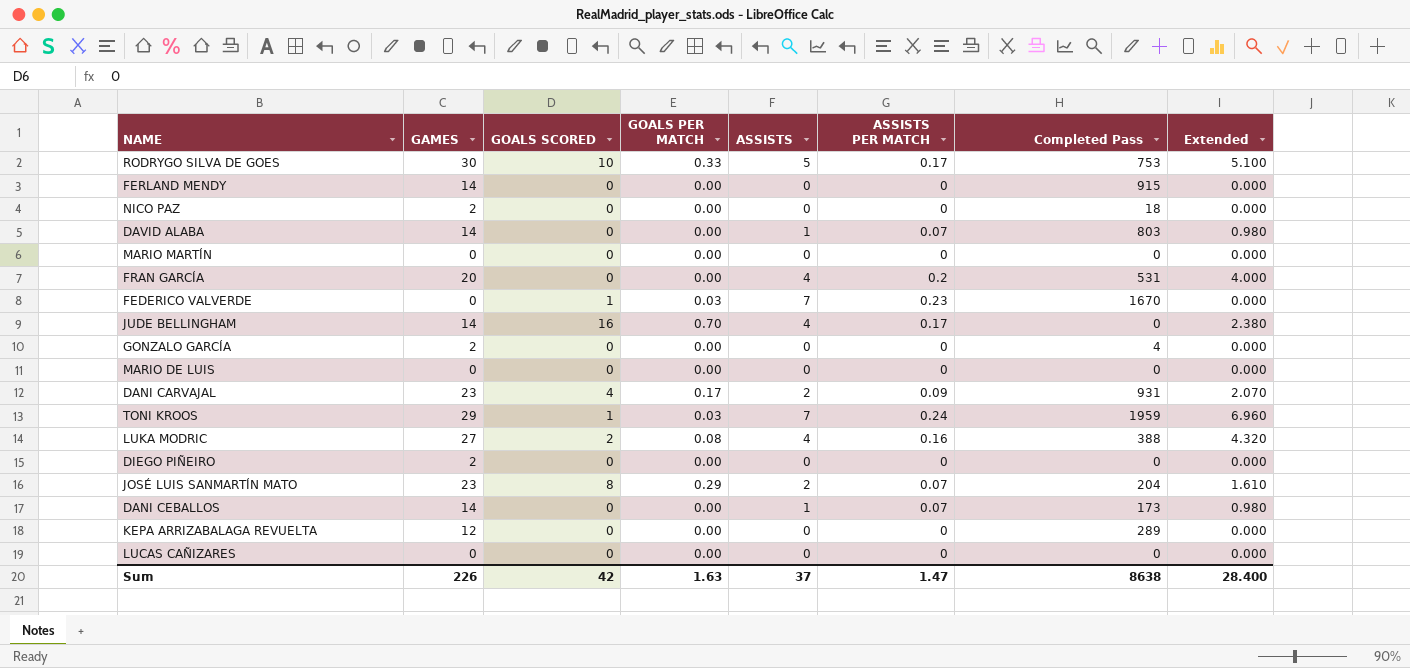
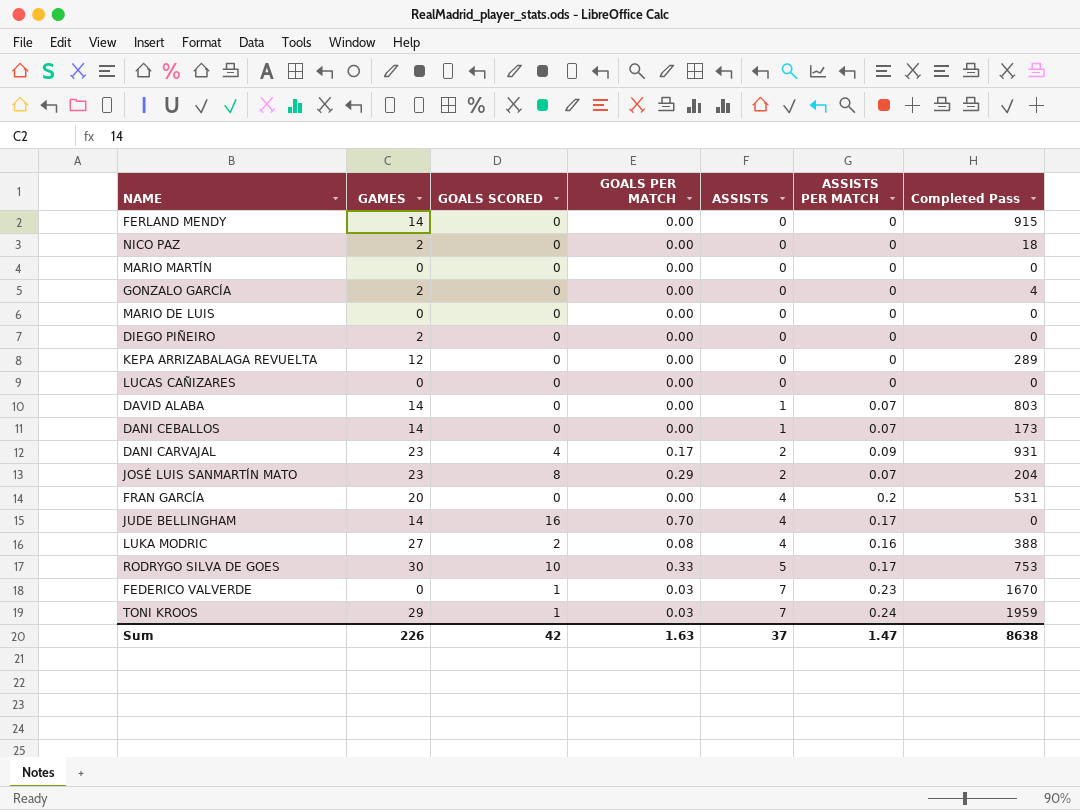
row order: none -> ASSISTS ascending
column Extended | formula: [GAMES] * [ASSISTS PER MATCH] -> none

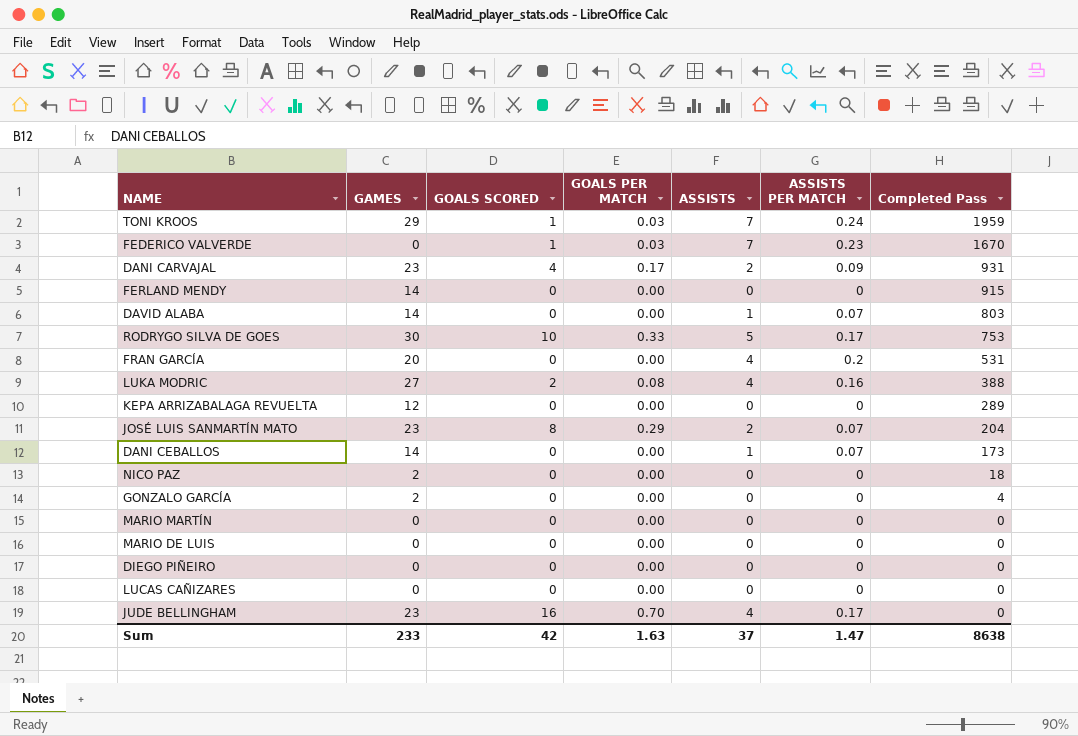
row order: ASSISTS ascending -> Completed Pass descending
DIEGO PIÑEIRO | GAMES: 2 -> 0
JUDE BELLINGHAM | GAMES: 14 -> 23
Sum | GAMES: 226 -> 233

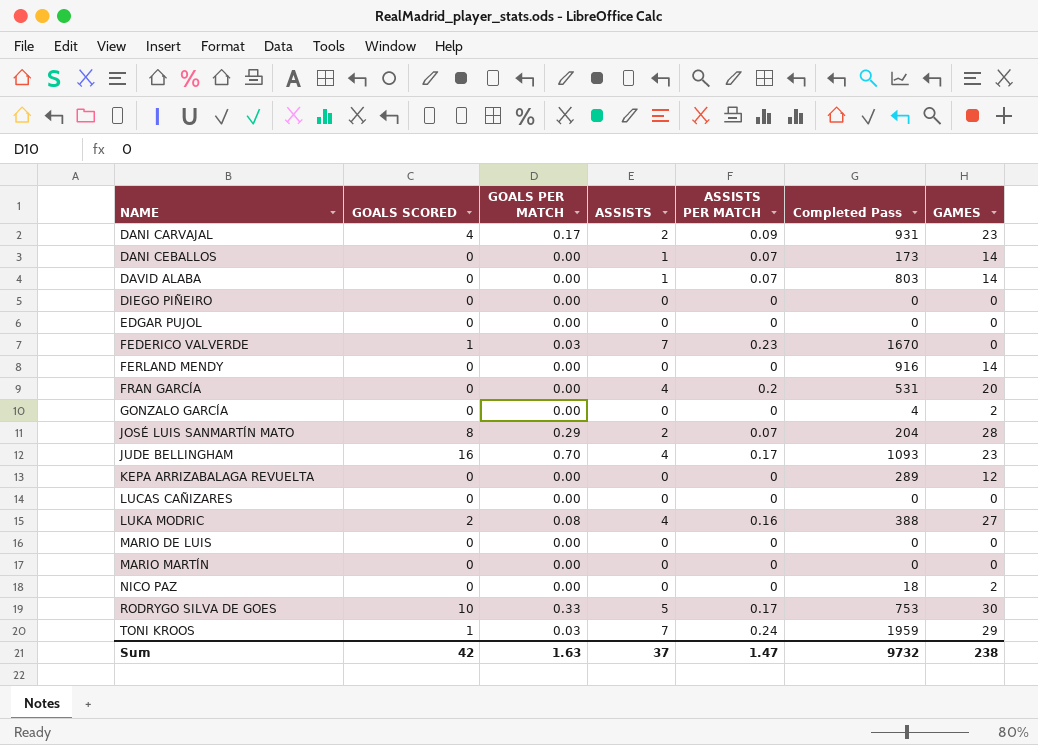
row order: Completed Pass descending -> NAME ascending
column GAMES | position: 2 -> 7
row EDGAR PUJOL: none -> 0 | 0.00 | 0 | 0 | 0 | 0
FERLAND MENDY | Completed Pass: 915 -> 916
JOSÉ LUIS SANMARTÍN MATO | GAMES: 23 -> 28
JUDE BELLINGHAM | Completed Pass: 0 -> 1093
Sum | Completed Pass: 8638 -> 9732
Sum | GAMES: 233 -> 238

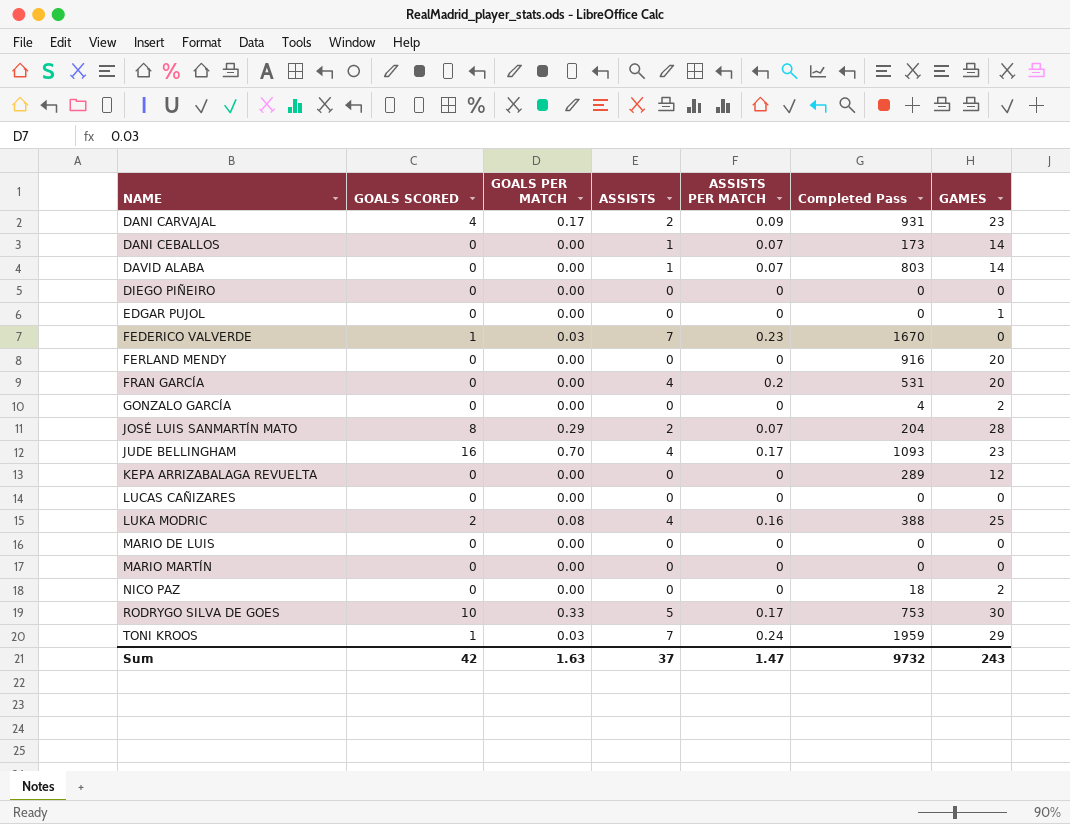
EDGAR PUJOL | GAMES: 0 -> 1
FERLAND MENDY | GAMES: 14 -> 20
LUKA MODRIC | GAMES: 27 -> 25
Sum | GAMES: 238 -> 243

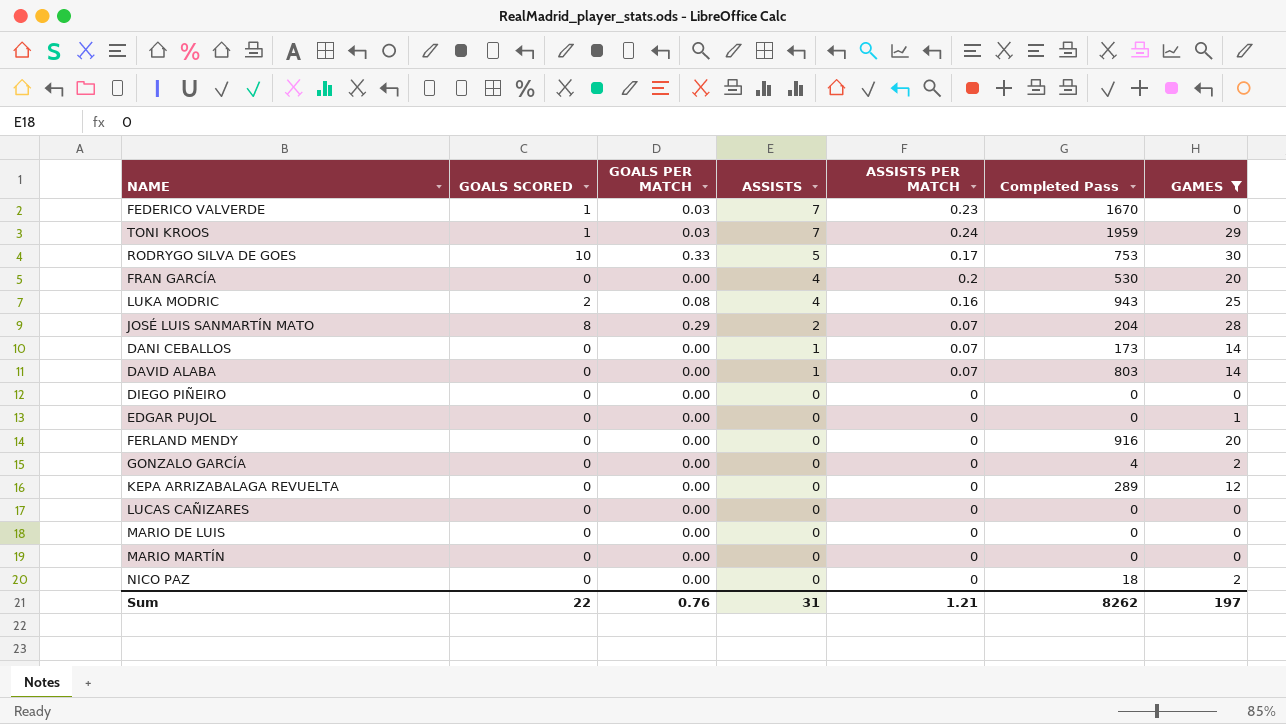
filter: none -> GAMES != 23
row order: NAME ascending -> ASSISTS descending
FRAN GARCÍA | Completed Pass: 531 -> 530
LUKA MODRIC | Completed Pass: 388 -> 943
Sum | GOALS SCORED: 42 -> 22
Sum | GOALS PER MATCH: 1.63 -> 0.76
Sum | ASSISTS: 37 -> 31
Sum | ASSISTS PER MATCH: 1.47 -> 1.21
Sum | Completed Pass: 9732 -> 8262
Sum | GAMES: 243 -> 197

